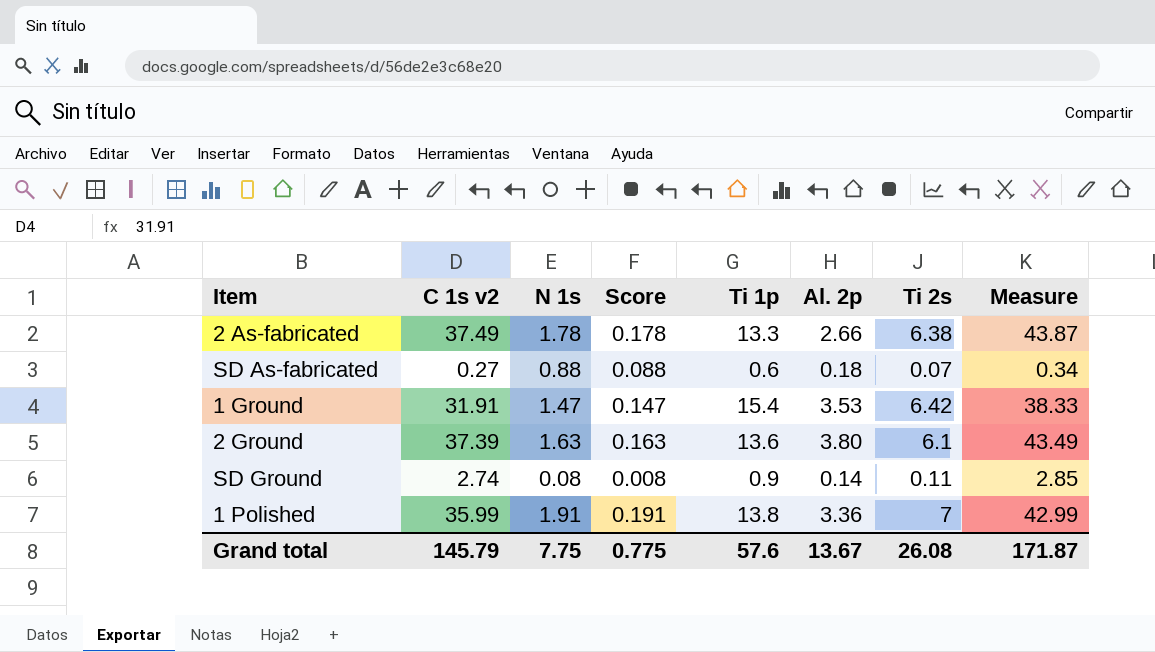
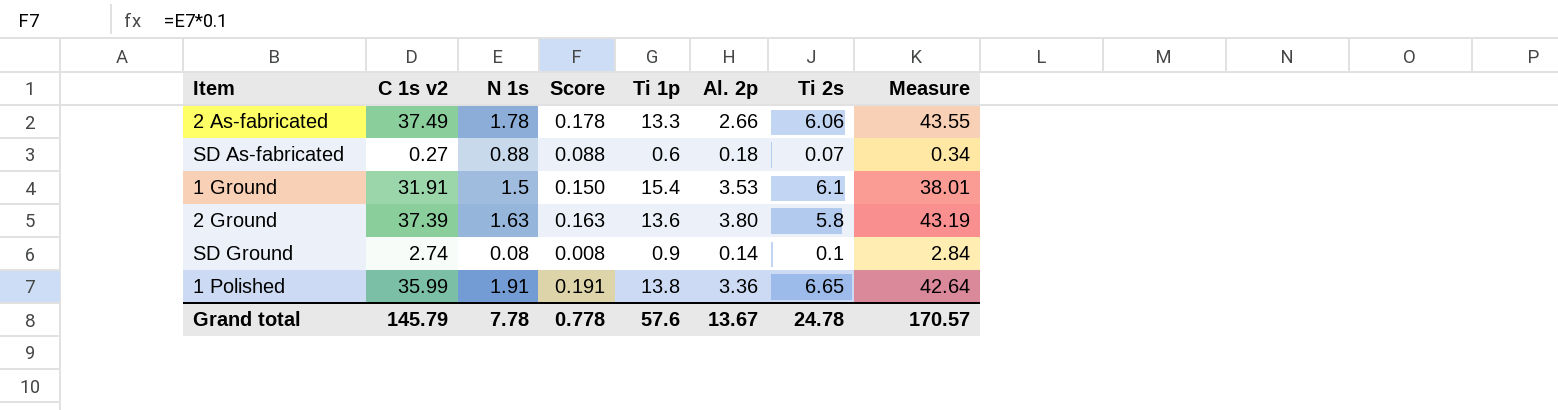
2 As-fabricated | Ti 2s: 6.38 -> 6.06
2 As-fabricated | Measure: 43.87 -> 43.55
1 Ground | N 1s: 1.47 -> 1.5
1 Ground | Score: 0.147 -> 0.150
1 Ground | Ti 2s: 6.42 -> 6.1
1 Ground | Measure: 38.33 -> 38.01
2 Ground | Ti 2s: 6.1 -> 5.8
2 Ground | Measure: 43.49 -> 43.19
SD Ground | Ti 2s: 0.11 -> 0.1
SD Ground | Measure: 2.85 -> 2.84
1 Polished | Ti 2s: 7 -> 6.65
1 Polished | Measure: 42.99 -> 42.64
Grand total | N 1s: 7.75 -> 7.78
Grand total | Score: 0.775 -> 0.778
Grand total | Ti 2s: 26.08 -> 24.78
Grand total | Measure: 171.87 -> 170.57

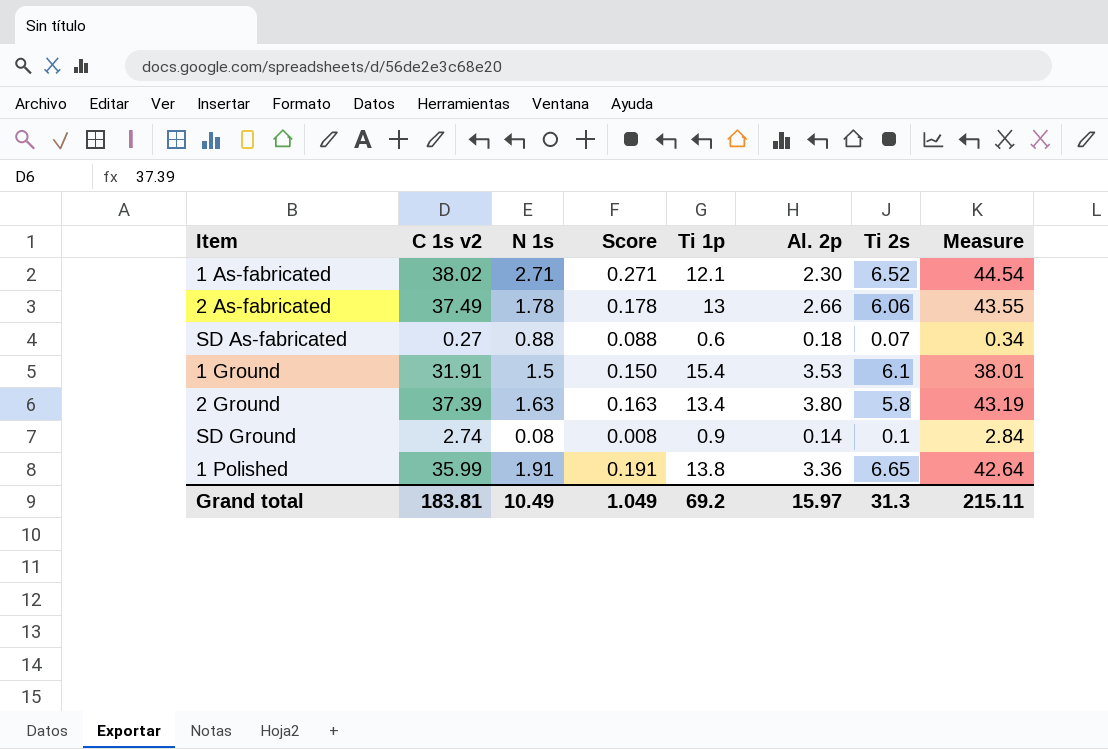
row 1 As-fabricated: none -> 38.02 | 2.71 | 0.271 | 12.1 | 2.30 | 6.52 | 44.54
2 As-fabricated | Ti 1p: 13.3 -> 13
2 Ground | Ti 1p: 13.6 -> 13.4
Grand total | C 1s v2: 145.79 -> 183.81
Grand total | N 1s: 7.78 -> 10.49
Grand total | Score: 0.778 -> 1.049
Grand total | Ti 1p: 57.6 -> 69.2
Grand total | Al. 2p: 13.67 -> 15.97
Grand total | Ti 2s: 24.78 -> 31.3
Grand total | Measure: 170.57 -> 215.11

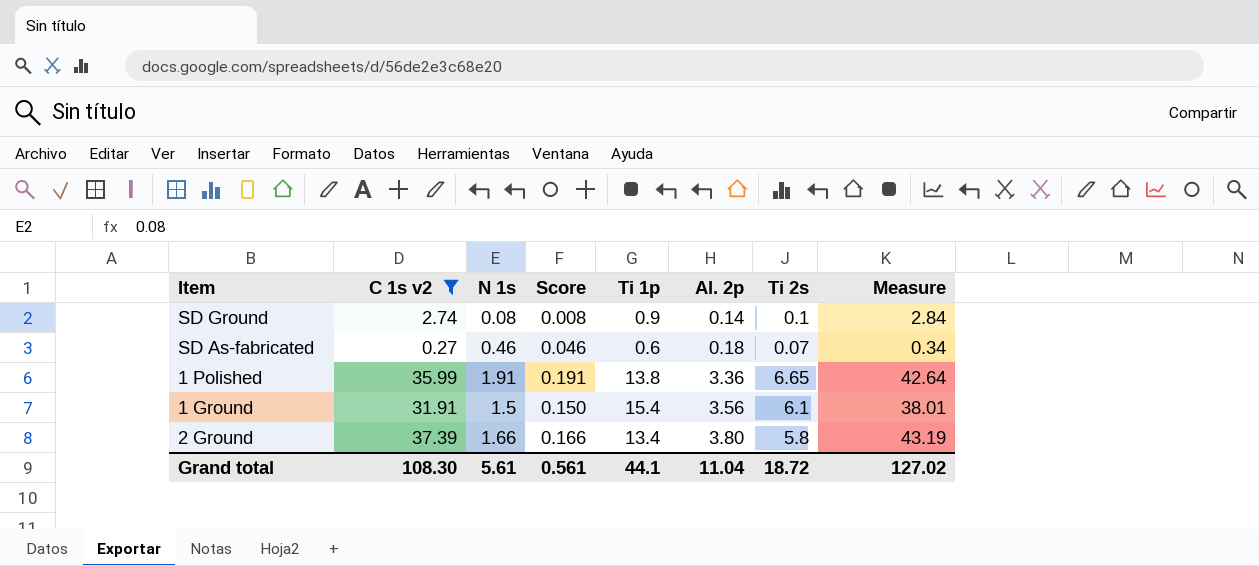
filter: none -> C 1s v2 <= 37.39
row order: none -> Al. 2p ascending
SD As-fabricated | N 1s: 0.88 -> 0.46
SD As-fabricated | Score: 0.088 -> 0.046
1 Ground | Al. 2p: 3.53 -> 3.56
2 Ground | N 1s: 1.63 -> 1.66
2 Ground | Score: 0.163 -> 0.166
Grand total | C 1s v2: 183.81 -> 108.30
Grand total | N 1s: 10.49 -> 5.61
Grand total | Score: 1.049 -> 0.561
Grand total | Ti 1p: 69.2 -> 44.1
Grand total | Al. 2p: 15.97 -> 11.04
Grand total | Ti 2s: 31.3 -> 18.72
Grand total | Measure: 215.11 -> 127.02

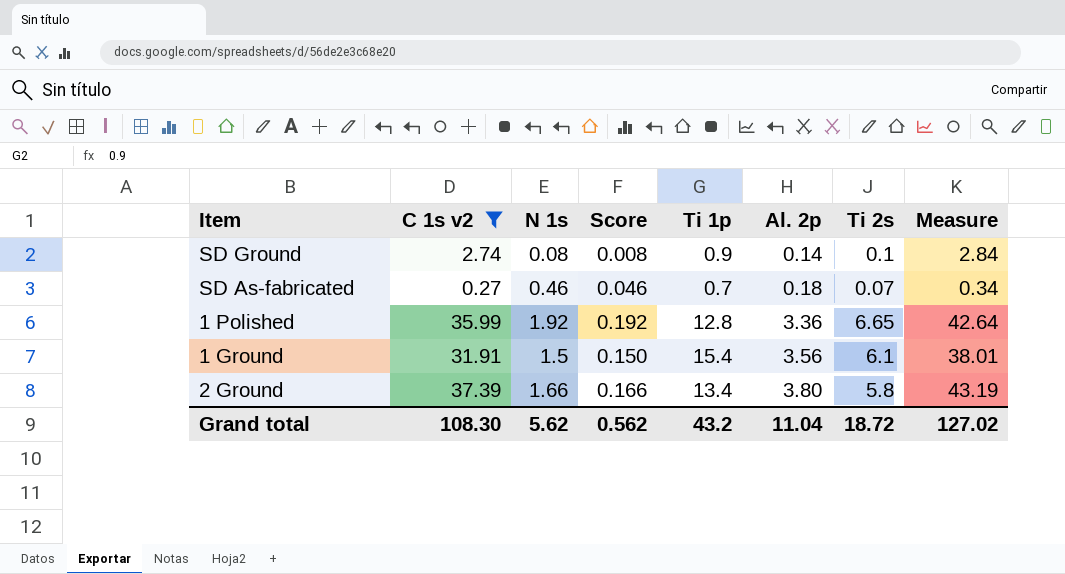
SD As-fabricated | Ti 1p: 0.6 -> 0.7
1 Polished | N 1s: 1.91 -> 1.92
1 Polished | Score: 0.191 -> 0.192
1 Polished | Ti 1p: 13.8 -> 12.8
Grand total | N 1s: 5.61 -> 5.62
Grand total | Score: 0.561 -> 0.562
Grand total | Ti 1p: 44.1 -> 43.2

